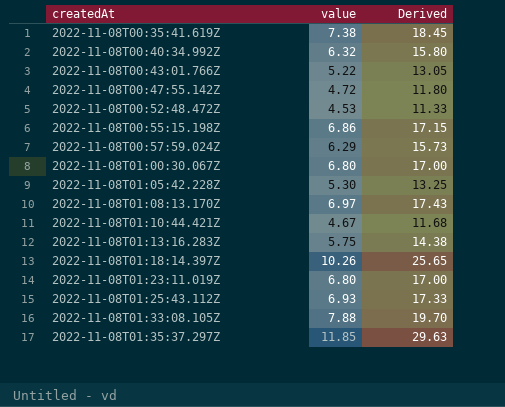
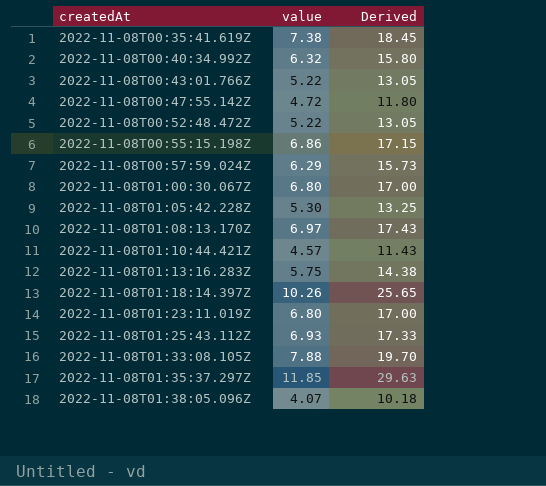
2022-11-08T00:52:48.472Z | value: 4.53 -> 5.22
2022-11-08T00:52:48.472Z | Derived: 11.33 -> 13.05
2022-11-08T01:10:44.421Z | value: 4.67 -> 4.57
2022-11-08T01:10:44.421Z | Derived: 11.68 -> 11.43
row 2022-11-08T01:38:05.096Z: none -> 4.07 | 10.18

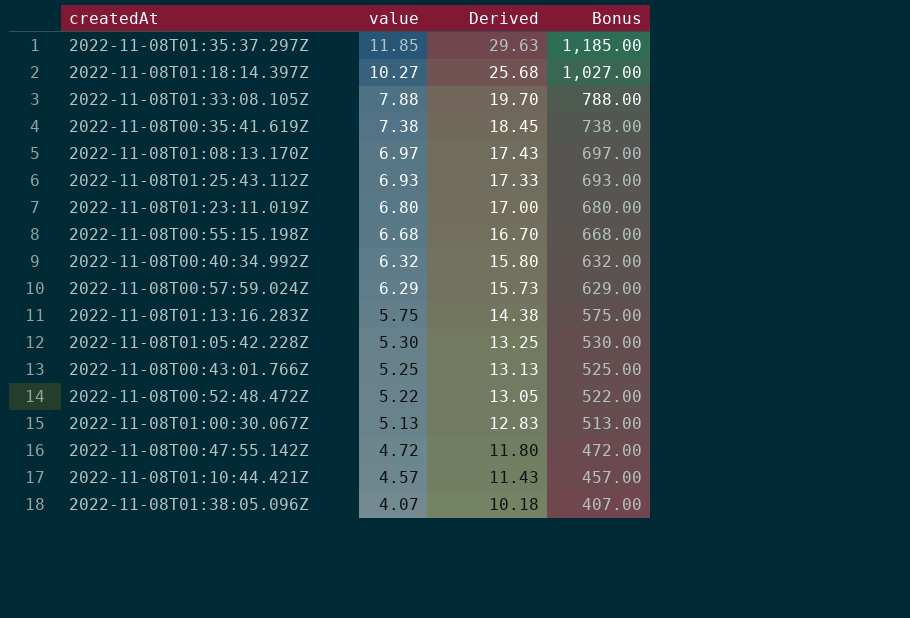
row order: createdAt ascending -> value descending
column Bonus | formula: none -> [value] * 100
2022-11-08T01:18:14.397Z | value: 10.26 -> 10.27
2022-11-08T01:18:14.397Z | Derived: 25.65 -> 25.68
2022-11-08T00:55:15.198Z | value: 6.86 -> 6.68
2022-11-08T00:55:15.198Z | Derived: 17.15 -> 16.70
2022-11-08T00:43:01.766Z | value: 5.22 -> 5.25
2022-11-08T00:43:01.766Z | Derived: 13.05 -> 13.13
2022-11-08T01:00:30.067Z | value: 6.80 -> 5.13
2022-11-08T01:00:30.067Z | Derived: 17.00 -> 12.83

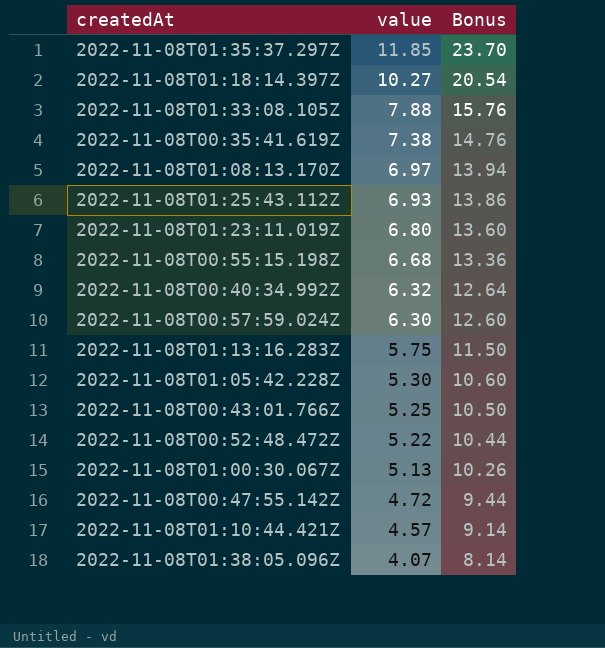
column Derived | formula: [value] * 2.5 -> none
column Bonus | formula: [value] * 100 -> [value] * 2
2022-11-08T00:57:59.024Z | value: 6.29 -> 6.30

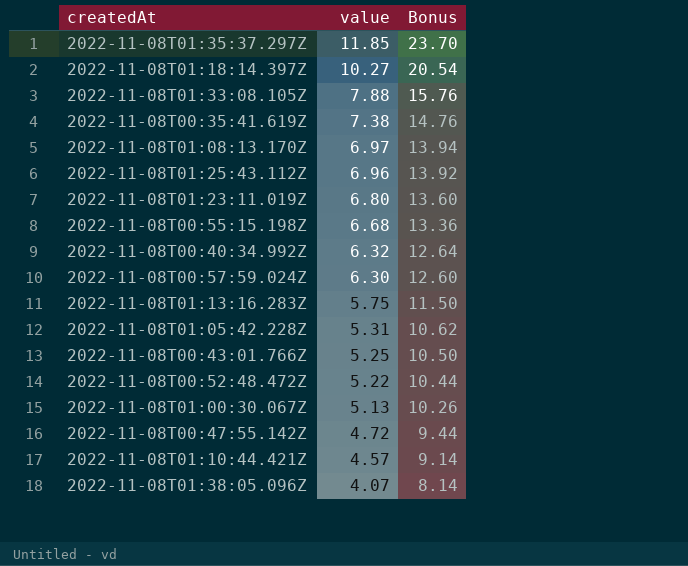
2022-11-08T01:25:43.112Z | value: 6.93 -> 6.96
2022-11-08T01:25:43.112Z | Bonus: 13.86 -> 13.92
2022-11-08T01:05:42.228Z | value: 5.30 -> 5.31
2022-11-08T01:05:42.228Z | Bonus: 10.60 -> 10.62

